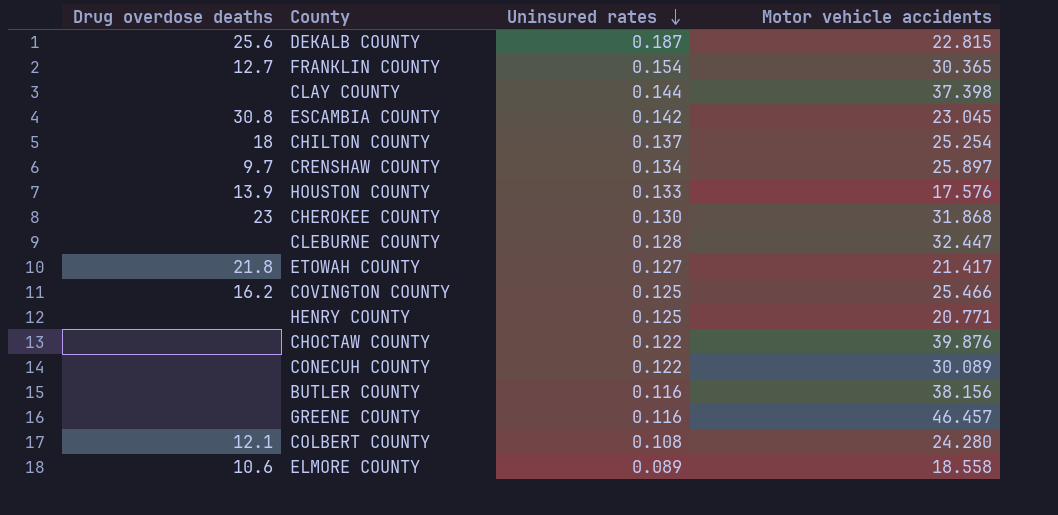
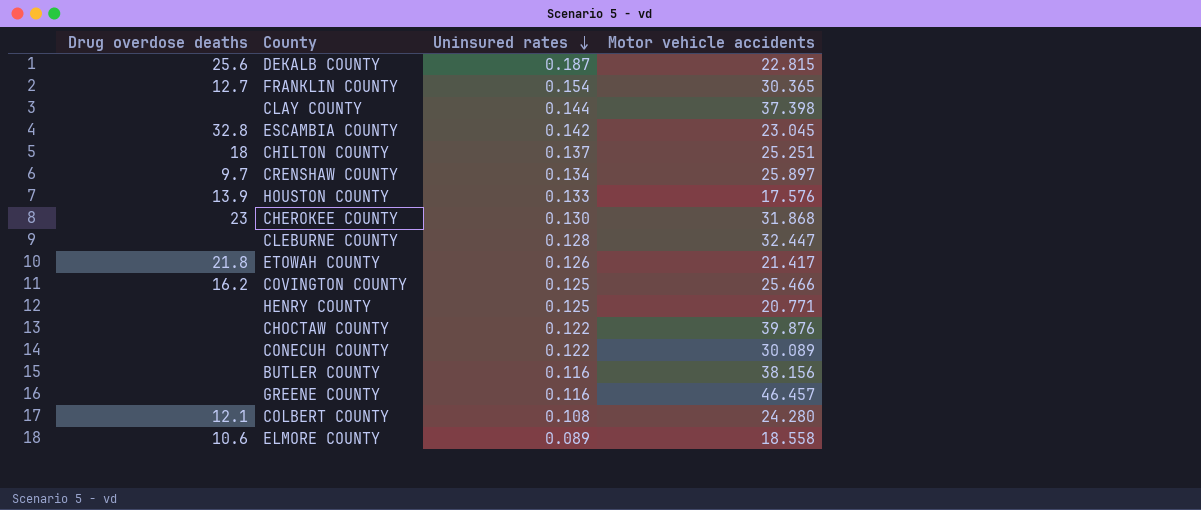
ESCAMBIA COUNTY | Drug overdose deaths: 30.8 -> 32.8
CHILTON COUNTY | Motor vehicle accidents: 25.254 -> 25.251
ETOWAH COUNTY | Uninsured rates: 0.127 -> 0.126

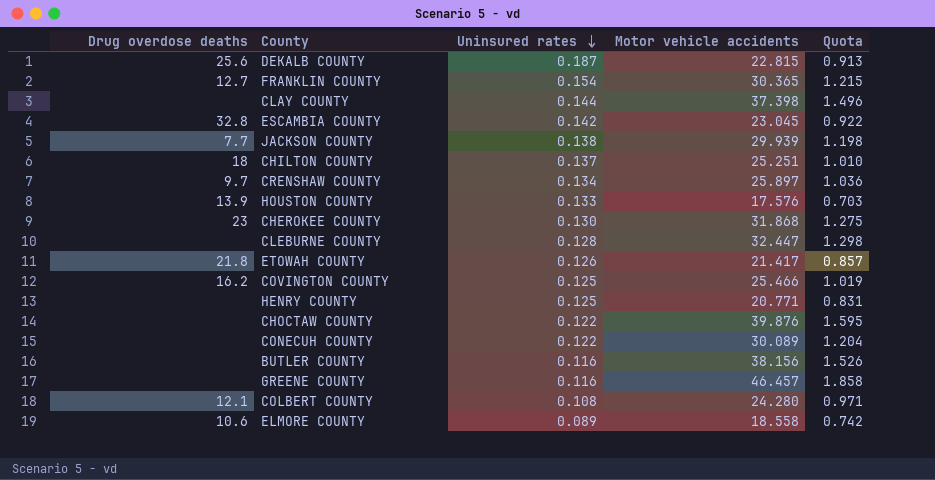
column Quota | formula: none -> [Motor vehicle accidents] * 0.04
row JACKSON COUNTY: none -> 7.7 | 0.138 | 29.939 | 1.198

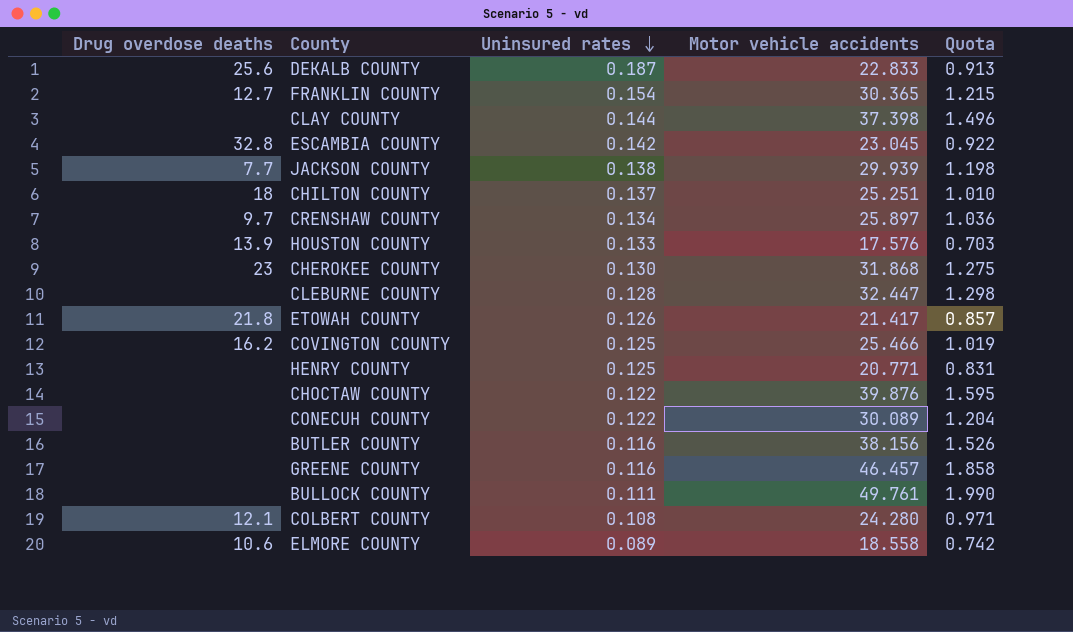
DEKALB COUNTY | Motor vehicle accidents: 22.815 -> 22.833
row BULLOCK COUNTY: none -> none | 0.111 | 49.761 | 1.990

